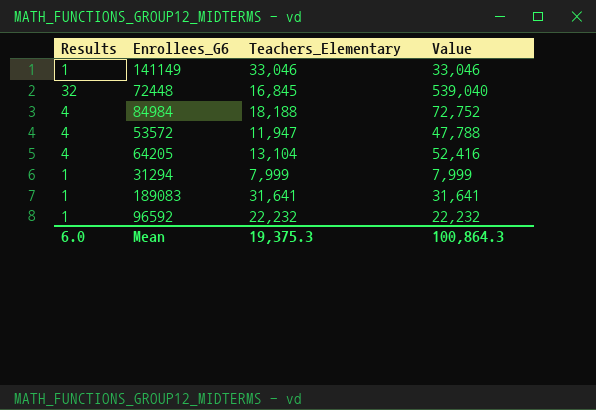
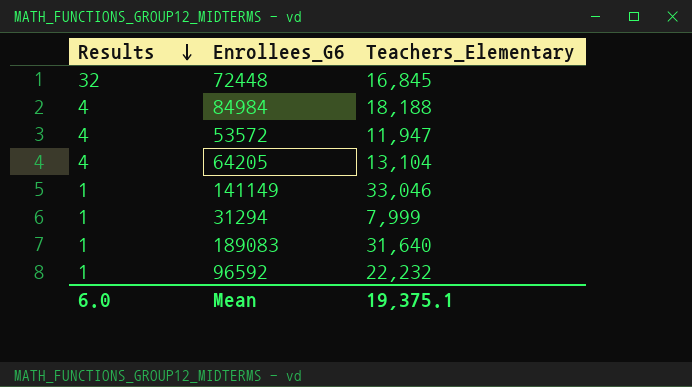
row order: none -> Results descending
column Value | formula: [Results] * [Teachers_Elementary] -> none
189083 | Teachers_Elementary: 31,641 -> 31,640
Mean | Teachers_Elementary: 19,375.3 -> 19,375.1

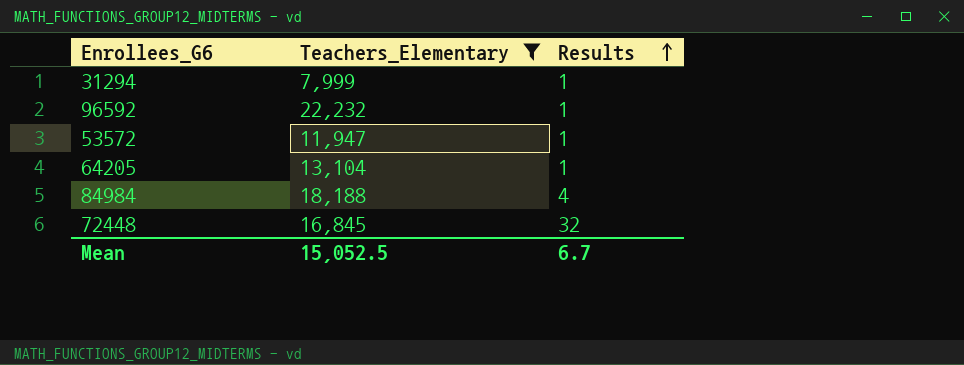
filter: none -> Teachers_Elementary <= 22,232
row order: Results descending -> Results ascending
column Results | position: 1 -> 3
53572 | Results: 4 -> 1
64205 | Results: 4 -> 1
Mean | Teachers_Elementary: 19,375.1 -> 15,052.5
Mean | Results: 6.0 -> 6.7

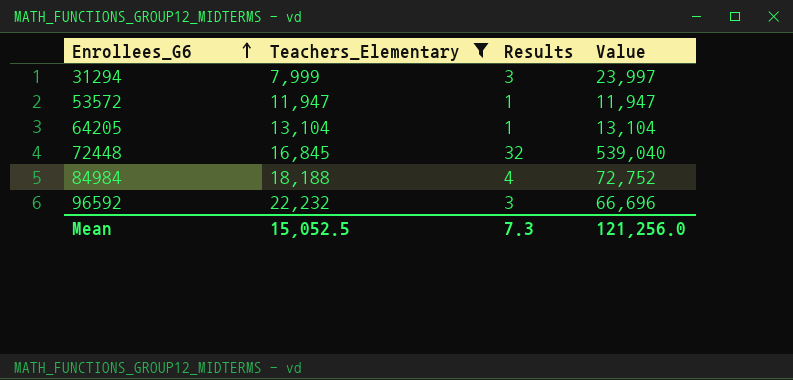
row order: Results ascending -> Enrollees_G6 ascending
column Value | formula: none -> [Teachers_Elementary] * [Results]
31294 | Results: 1 -> 3
96592 | Results: 1 -> 3
Mean | Results: 6.7 -> 7.3

